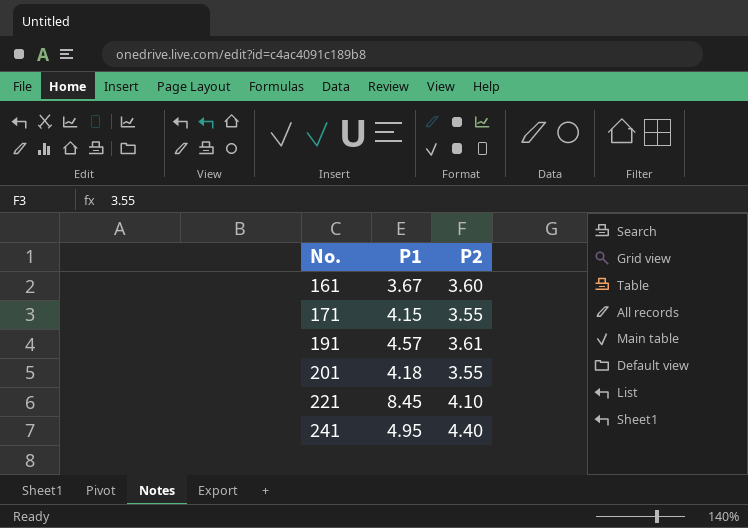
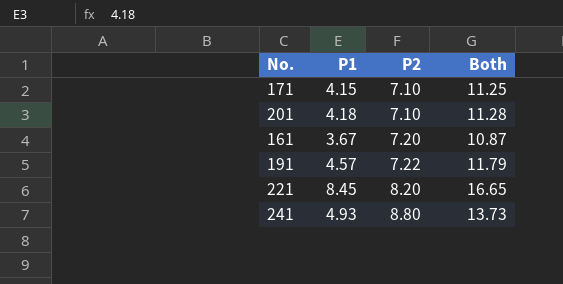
row order: No. ascending -> P2 ascending
column Both | formula: none -> [P1] + [P2]
171 | P2: 3.55 -> 7.10
201 | P2: 3.55 -> 7.10
161 | P2: 3.60 -> 7.20
191 | P2: 3.61 -> 7.22
221 | P2: 4.10 -> 8.20
241 | P1: 4.95 -> 4.93
241 | P2: 4.40 -> 8.80

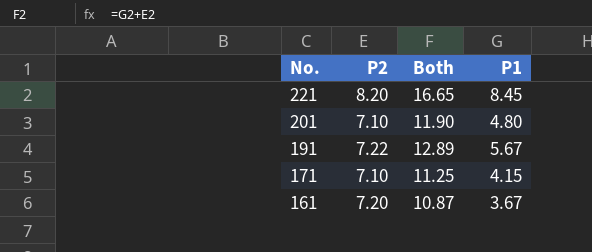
row order: P2 ascending -> No. descending
column P1 | position: 2 -> 4
row 241: 4.93 | 8.80 | 13.73 -> none
201 | Both: 11.28 -> 11.90
201 | P1: 4.18 -> 4.80
191 | Both: 11.79 -> 12.89
191 | P1: 4.57 -> 5.67

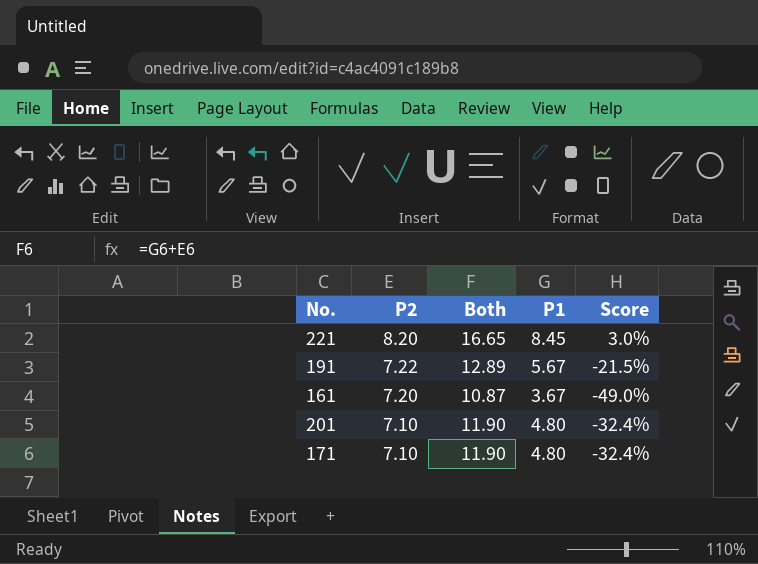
row order: No. descending -> P2 descending
column Score | formula: none -> ([P1] - [P2]) / [P2]
171 | Both: 11.25 -> 11.90
171 | P1: 4.15 -> 4.80

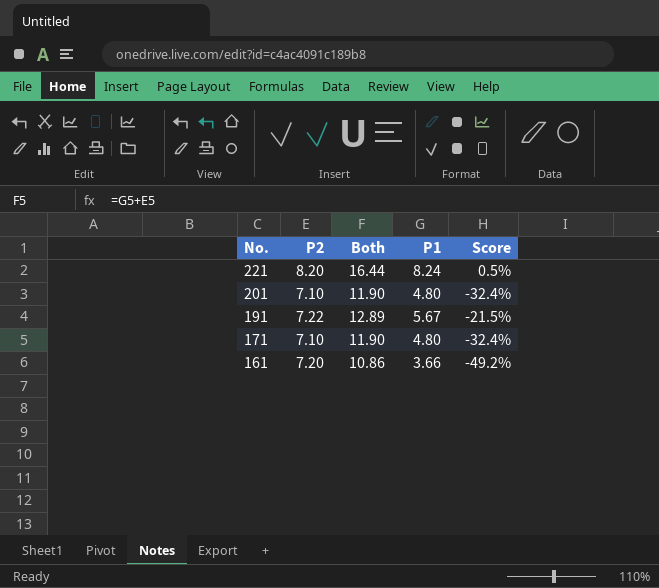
row order: P2 descending -> No. descending
221 | Both: 16.65 -> 16.44
221 | P1: 8.45 -> 8.24
221 | Score: 3.0% -> 0.5%
161 | Both: 10.87 -> 10.86
161 | P1: 3.67 -> 3.66
161 | Score: -49.0% -> -49.2%

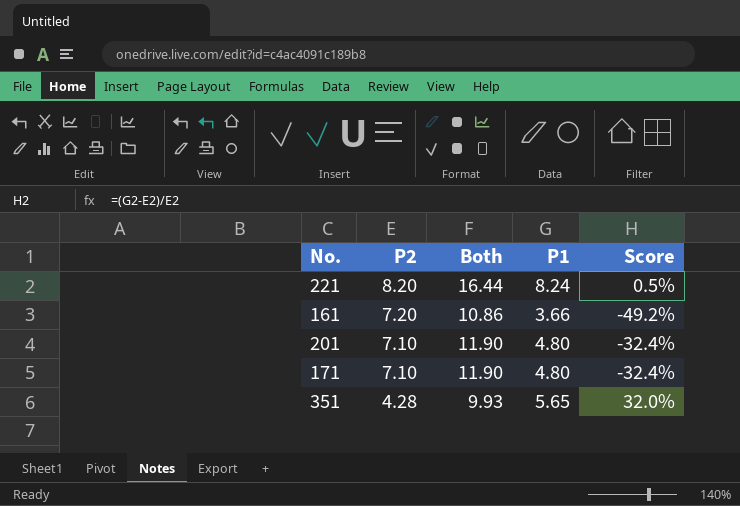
row order: No. descending -> P2 descending
row 191: 7.22 | 12.89 | 5.67 | -21.5% -> none
row 351: none -> 4.28 | 9.93 | 5.65 | 32.0%

